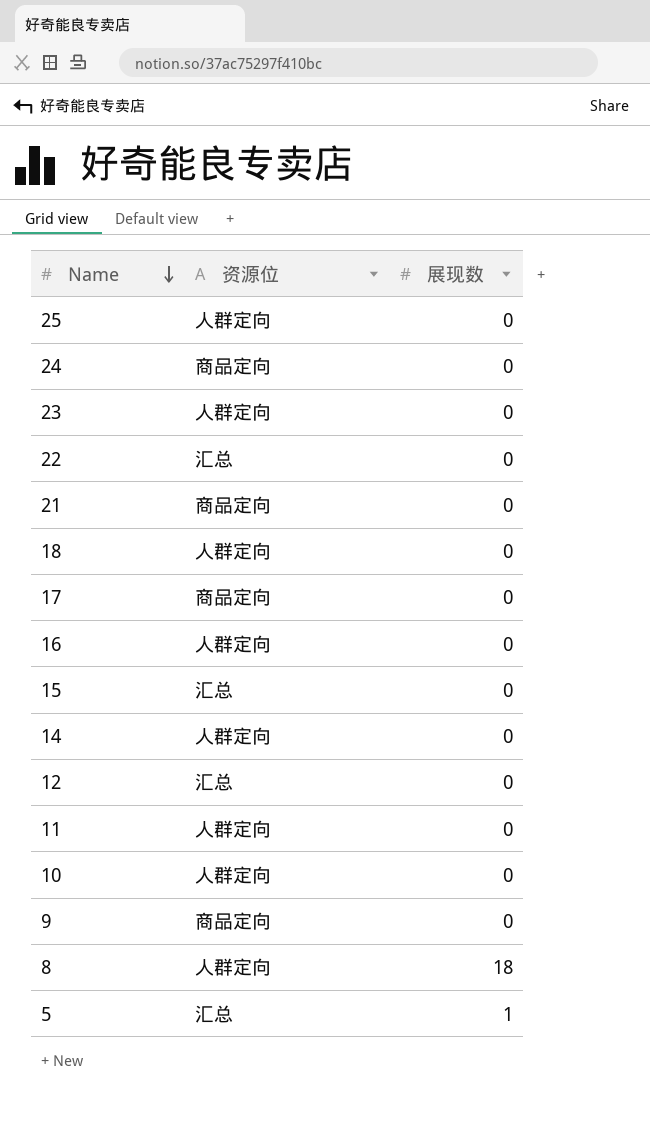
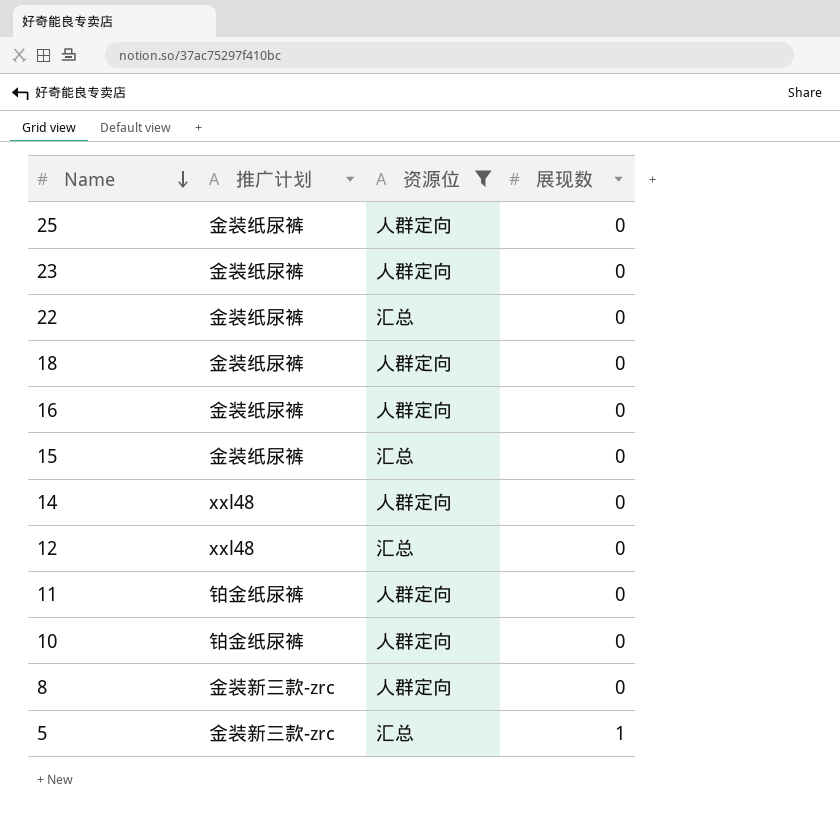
filter: none -> 资源位 != 商品定向
column 推广计划 | position: none -> 2
8 | 展现数: 18 -> 0

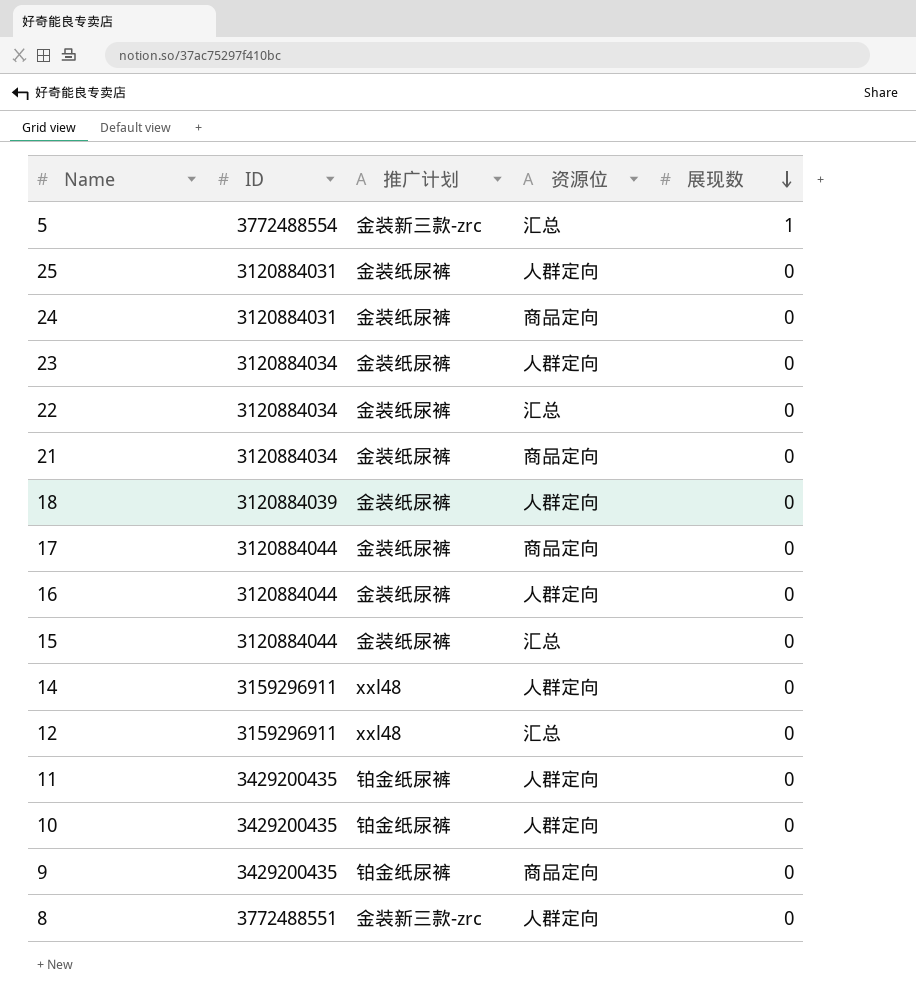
filter: 资源位 != 商品定向 -> none
row order: Name descending -> 展现数 descending
column ID | position: none -> 2

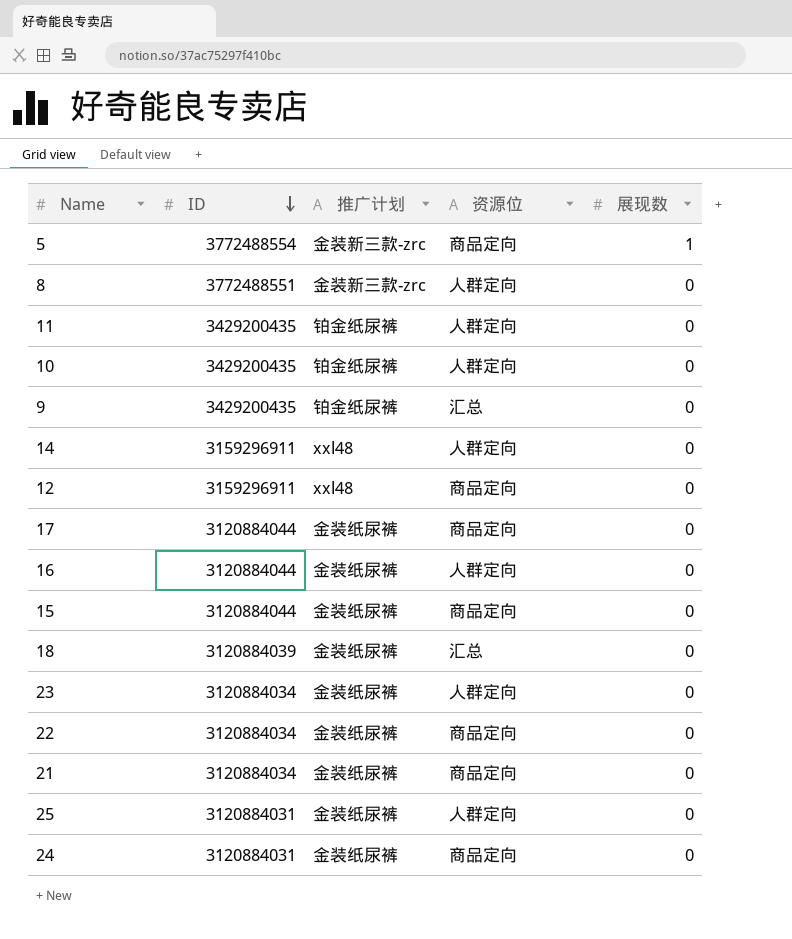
row order: 展现数 descending -> ID descending
5 | 资源位: 汇总 -> 商品定向
9 | 资源位: 商品定向 -> 汇总
12 | 资源位: 汇总 -> 商品定向
15 | 资源位: 汇总 -> 商品定向
18 | 资源位: 人群定向 -> 汇总
22 | 资源位: 汇总 -> 商品定向

